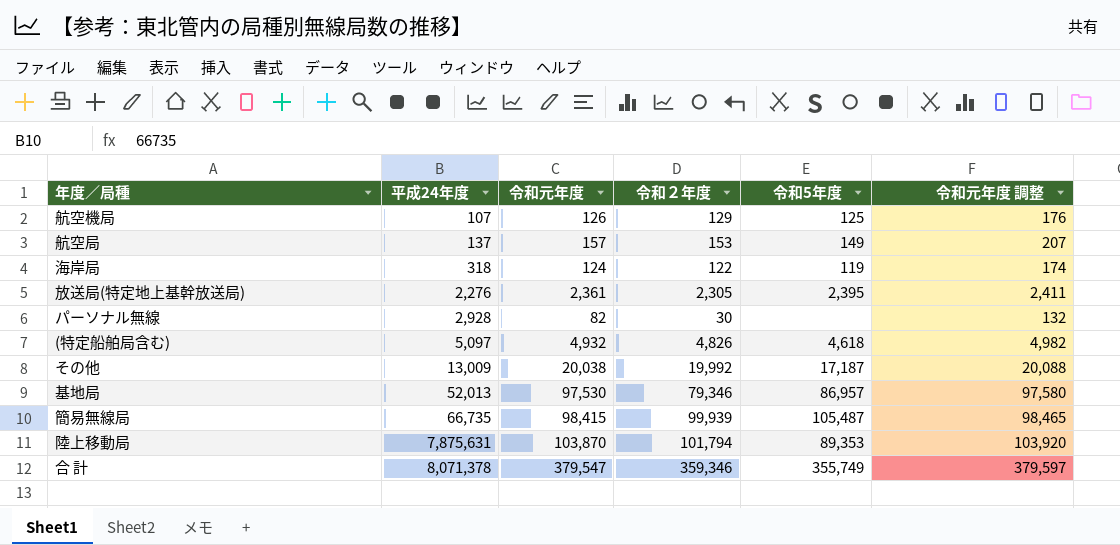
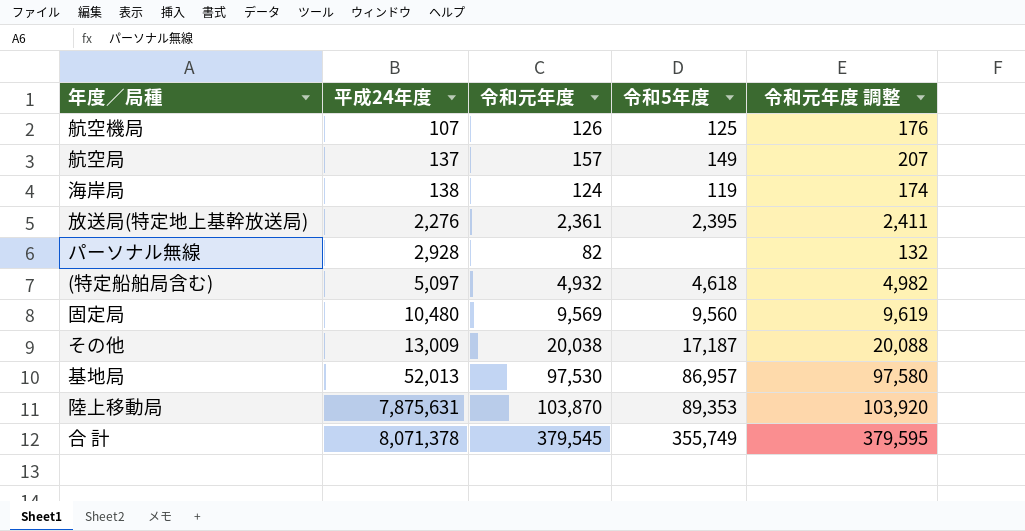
column 令和２年度 | position: 4 -> none
row 簡易無線局: 66,735 | 98,415 | 99,939 | 105,487 | 98,465 -> none
海岸局 | 平成24年度: 318 -> 138
row 固定局: none -> 10,480 | 9,569 | 9,560 | 9,619
合 計 | 令和元年度: 379,547 -> 379,545
合 計 | 令和元年度 調整: 379,597 -> 379,595

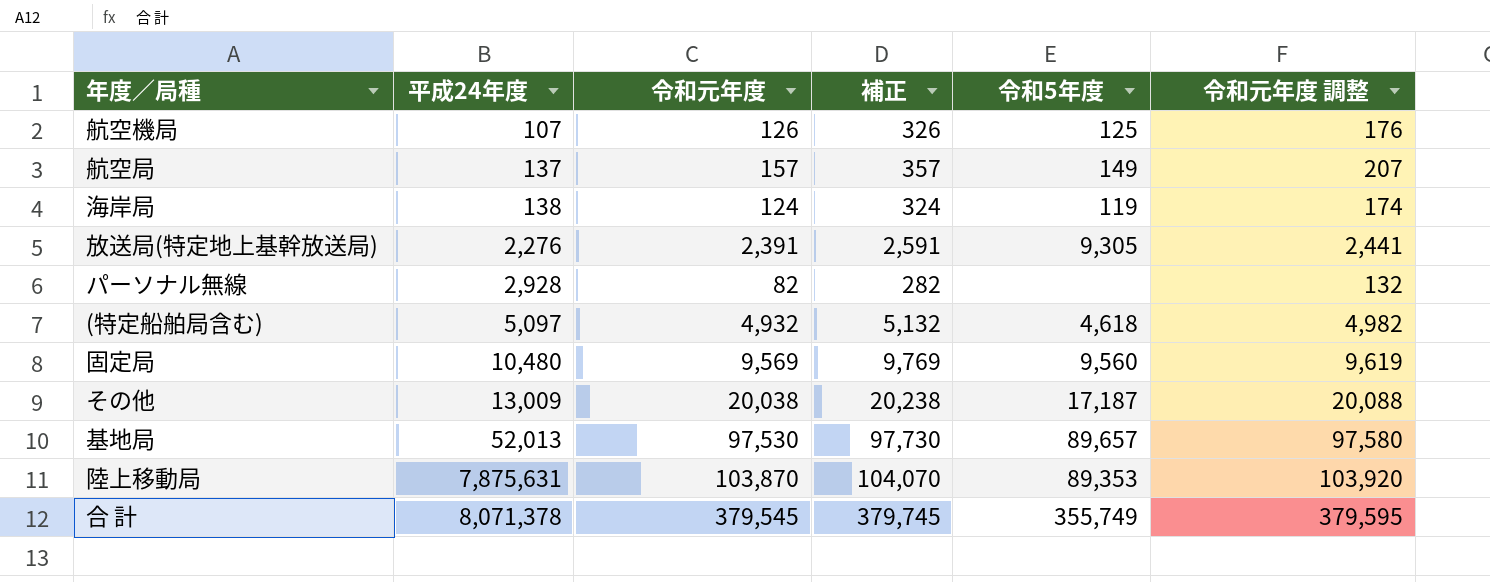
column 補正 | formula: none -> [令和元年度] + 200
放送局(特定地上基幹放送局) | 令和元年度: 2,361 -> 2,391
放送局(特定地上基幹放送局) | 令和5年度: 2,395 -> 9,305
放送局(特定地上基幹放送局) | 令和元年度 調整: 2,411 -> 2,441
基地局 | 令和5年度: 86,957 -> 89,657

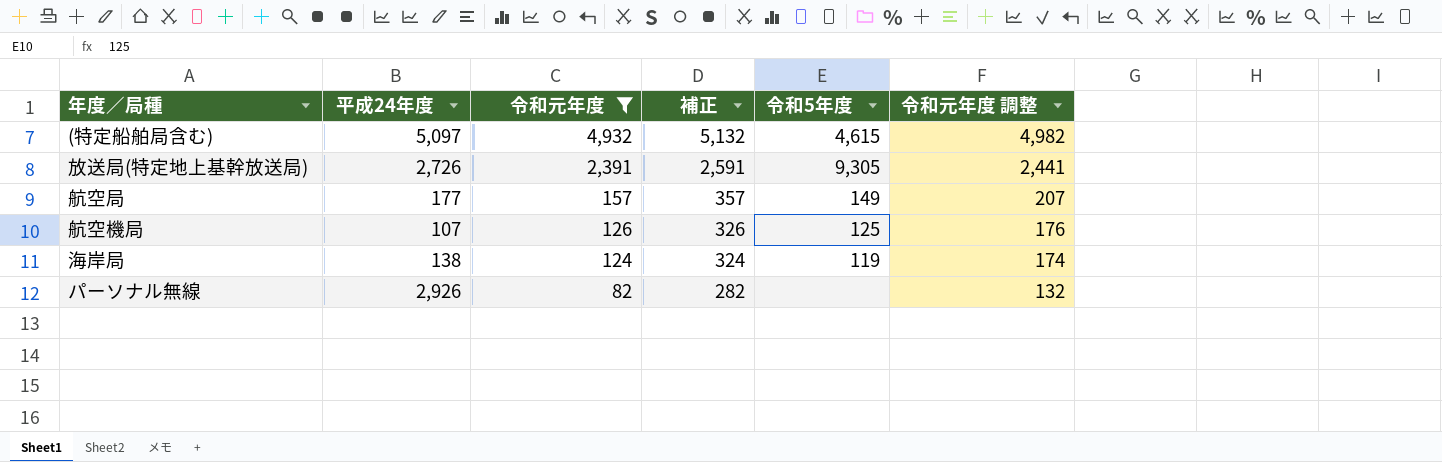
filter: none -> 令和元年度 <= 4,932
row order: 平成24年度 ascending -> 令和元年度 descending
(特定船舶局含む) | 令和5年度: 4,618 -> 4,615
放送局(特定地上基幹放送局) | 平成24年度: 2,276 -> 2,726
航空局 | 平成24年度: 137 -> 177
パーソナル無線 | 平成24年度: 2,928 -> 2,926

